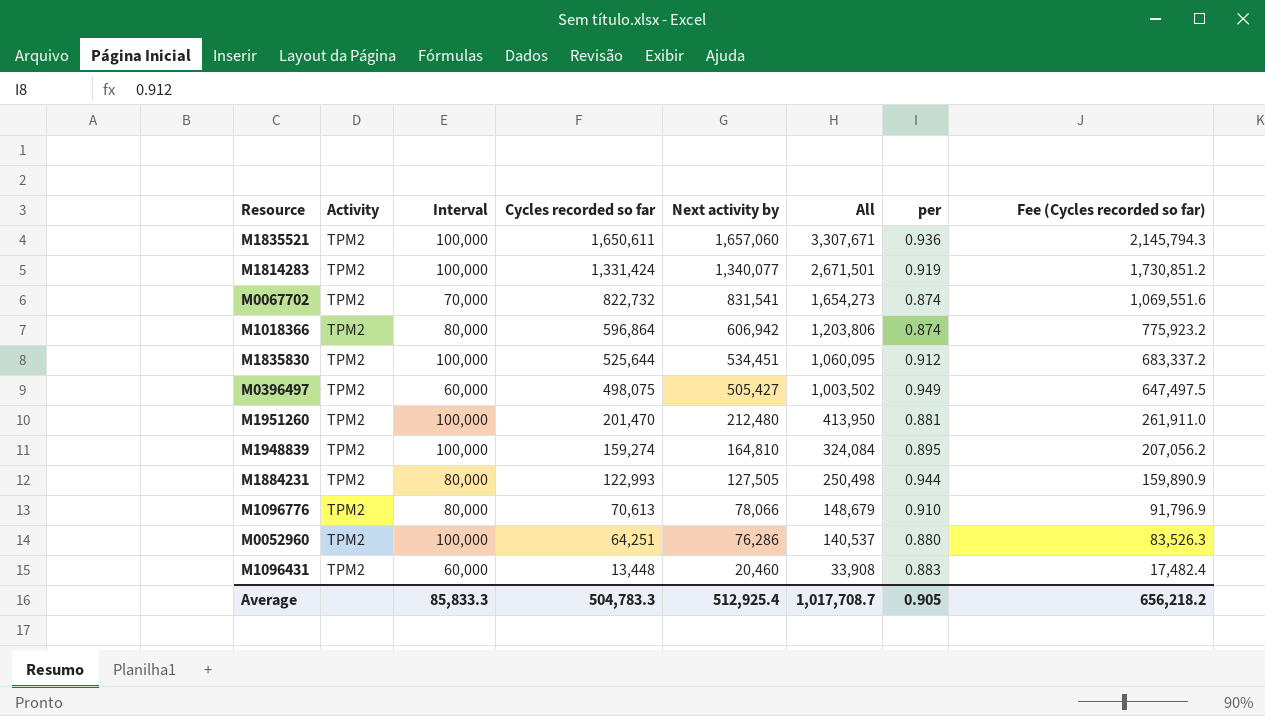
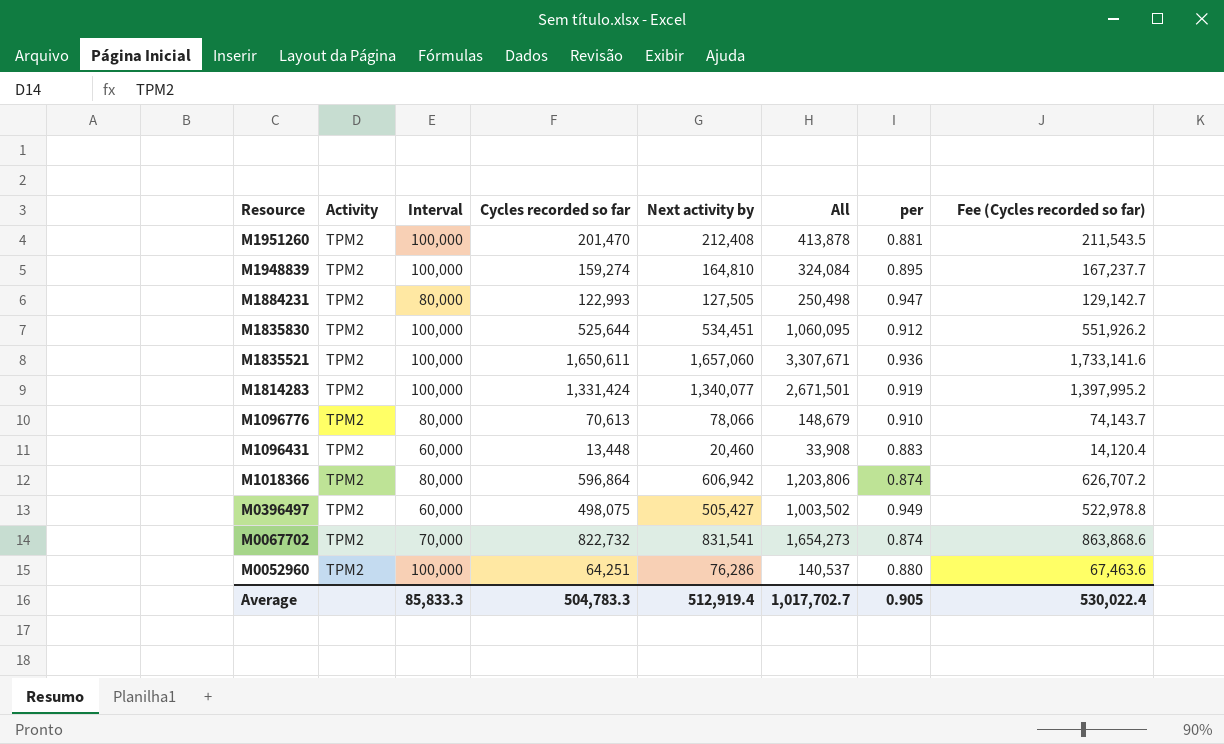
row order: Cycles recorded so far descending -> Resource descending
column Fee (Cycles recorded so far) | formula: [Cycles recorded so far] * 1.3 -> [Cycles recorded so far] * 1.05
M1951260 | Next activity by: 212,480 -> 212,408
M1951260 | All: 413,950 -> 413,878
M1884231 | per: 0.944 -> 0.947
Average | Next activity by: 512,925.4 -> 512,919.4
Average | All: 1,017,708.7 -> 1,017,702.7
Average | Fee (Cycles recorded so far): 656,218.2 -> 530,022.4

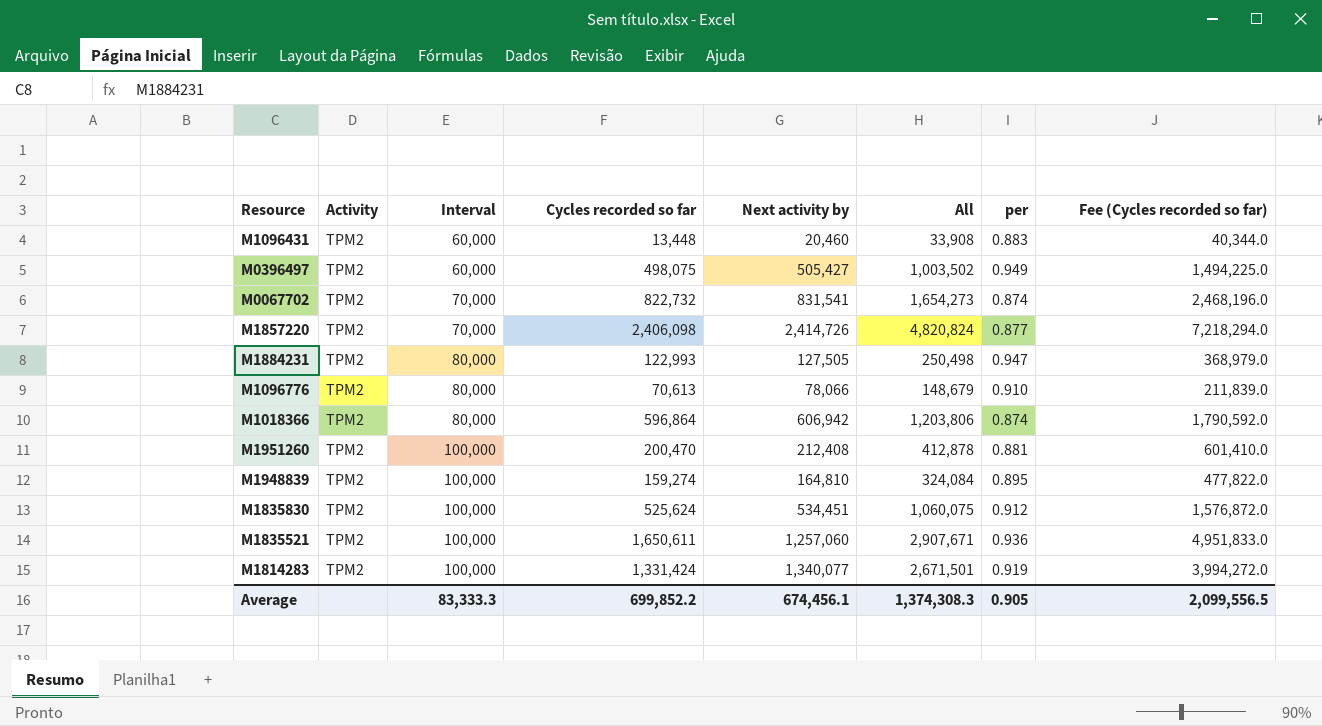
row order: Resource descending -> Interval ascending
column Fee (Cycles recorded so far) | formula: [Cycles recorded so far] * 1.05 -> [Cycles recorded so far] * 3
row M0052960: TPM2 | 100,000 | 64,251 | 76,286 | 140,537 | 0.880 | 67,463.6 -> none
row M1857220: none -> TPM2 | 70,000 | 2,406,098 | 2,414,726 | 4,820,824 | 0.877 | 7,218,294.0
M1951260 | Cycles recorded so far: 201,470 -> 200,470
M1951260 | All: 413,878 -> 412,878
M1835830 | Cycles recorded so far: 525,644 -> 525,624
M1835830 | All: 1,060,095 -> 1,060,075
M1835521 | Next activity by: 1,657,060 -> 1,257,060
M1835521 | All: 3,307,671 -> 2,907,671
Average | Interval: 85,833.3 -> 83,333.3
Average | Cycles recorded so far: 504,783.3 -> 699,852.2
Average | Next activity by: 512,919.4 -> 674,456.1
Average | All: 1,017,702.7 -> 1,374,308.3
Average | Fee (Cycles recorded so far): 530,022.4 -> 2,099,556.5

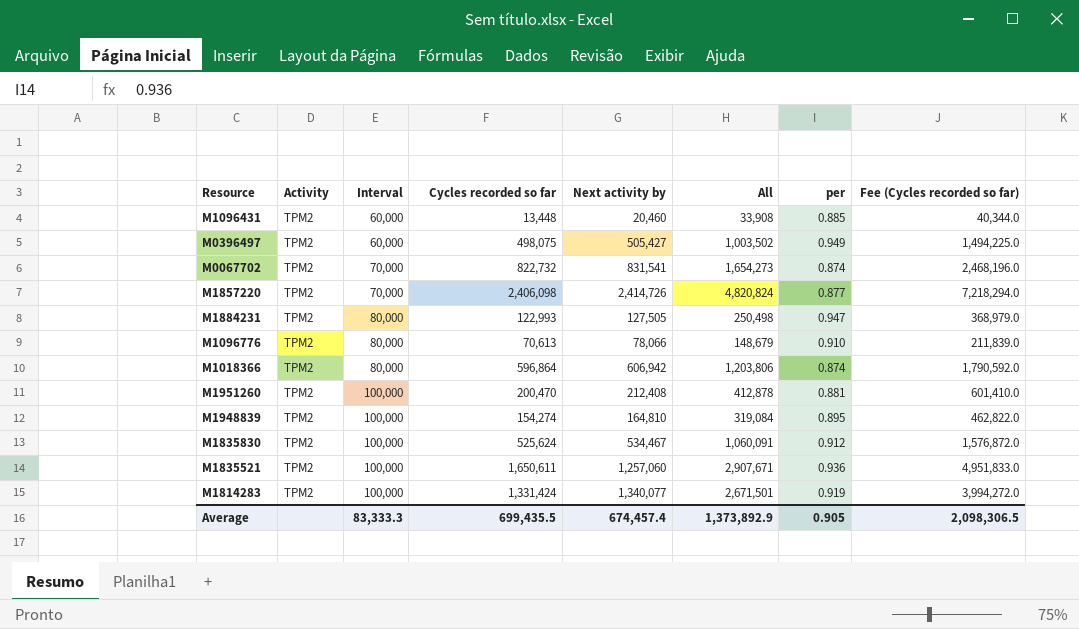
M1096431 | per: 0.883 -> 0.885
M1948839 | Cycles recorded so far: 159,274 -> 154,274
M1948839 | All: 324,084 -> 319,084
M1948839 | Fee (Cycles recorded so far): 477,822.0 -> 462,822.0
M1835830 | Next activity by: 534,451 -> 534,467
M1835830 | All: 1,060,075 -> 1,060,091
Average | Cycles recorded so far: 699,852.2 -> 699,435.5
Average | Next activity by: 674,456.1 -> 674,457.4
Average | All: 1,374,308.3 -> 1,373,892.9
Average | Fee (Cycles recorded so far): 2,099,556.5 -> 2,098,306.5

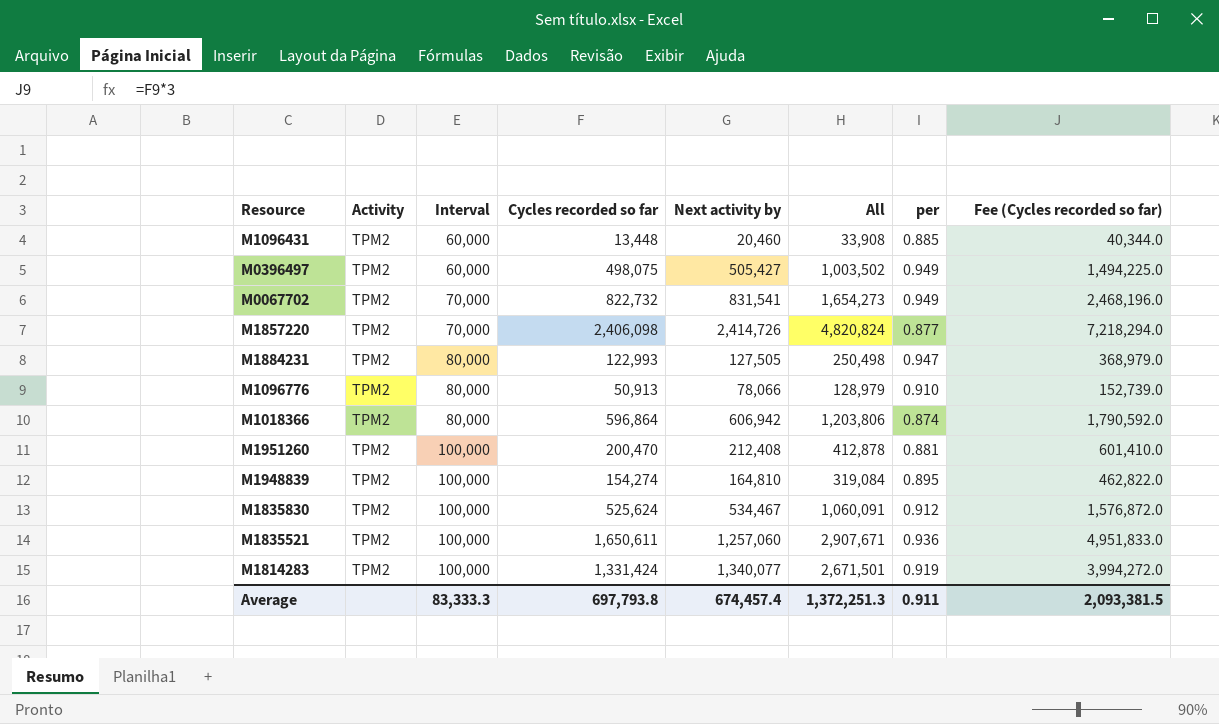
M0067702 | per: 0.874 -> 0.949
M1096776 | Cycles recorded so far: 70,613 -> 50,913
M1096776 | All: 148,679 -> 128,979
M1096776 | Fee (Cycles recorded so far): 211,839.0 -> 152,739.0
Average | Cycles recorded so far: 699,435.5 -> 697,793.8
Average | All: 1,373,892.9 -> 1,372,251.3
Average | per: 0.905 -> 0.911
Average | Fee (Cycles recorded so far): 2,098,306.5 -> 2,093,381.5

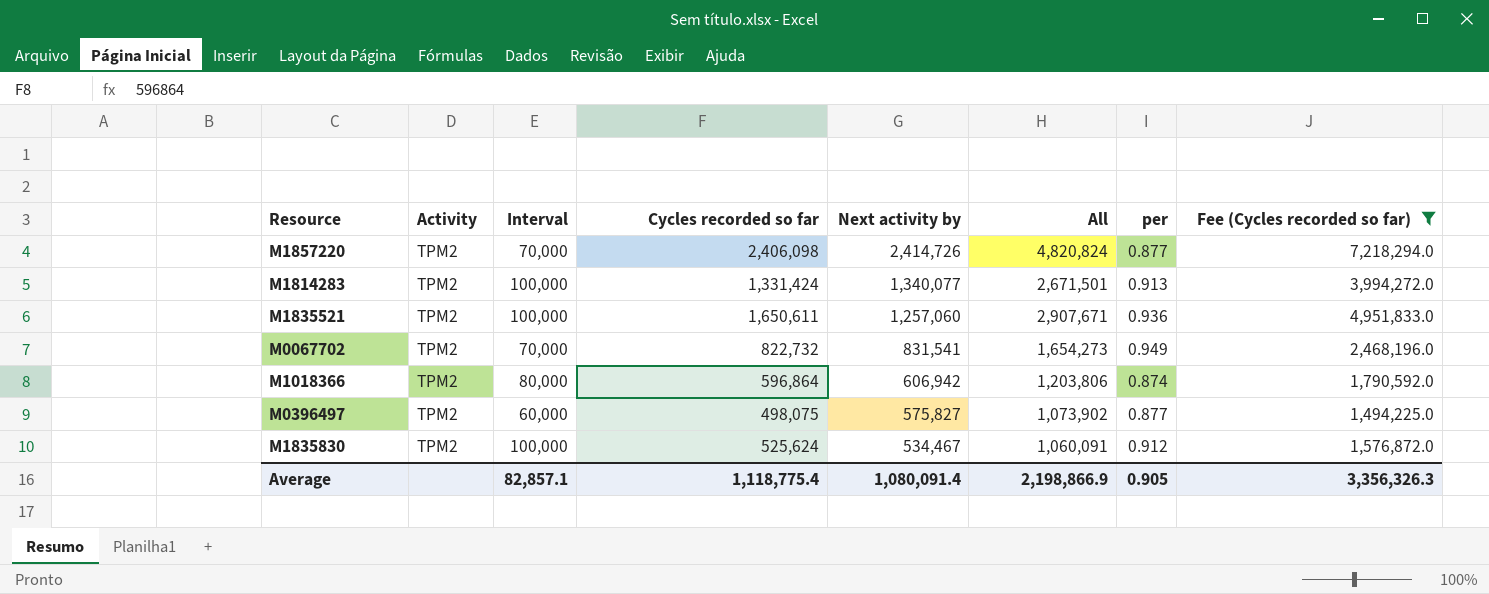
filter: none -> Fee (Cycles recorded so far) >= 1,494,225.0
row order: Interval ascending -> Next activity by descending
M1814283 | per: 0.919 -> 0.913
M0396497 | Next activity by: 505,427 -> 575,827
M0396497 | All: 1,003,502 -> 1,073,902
M0396497 | per: 0.949 -> 0.877
Average | Interval: 83,333.3 -> 82,857.1
Average | Cycles recorded so far: 697,793.8 -> 1,118,775.4
Average | Next activity by: 674,457.4 -> 1,080,091.4
Average | All: 1,372,251.3 -> 2,198,866.9
Average | per: 0.911 -> 0.905
Average | Fee (Cycles recorded so far): 2,093,381.5 -> 3,356,326.3

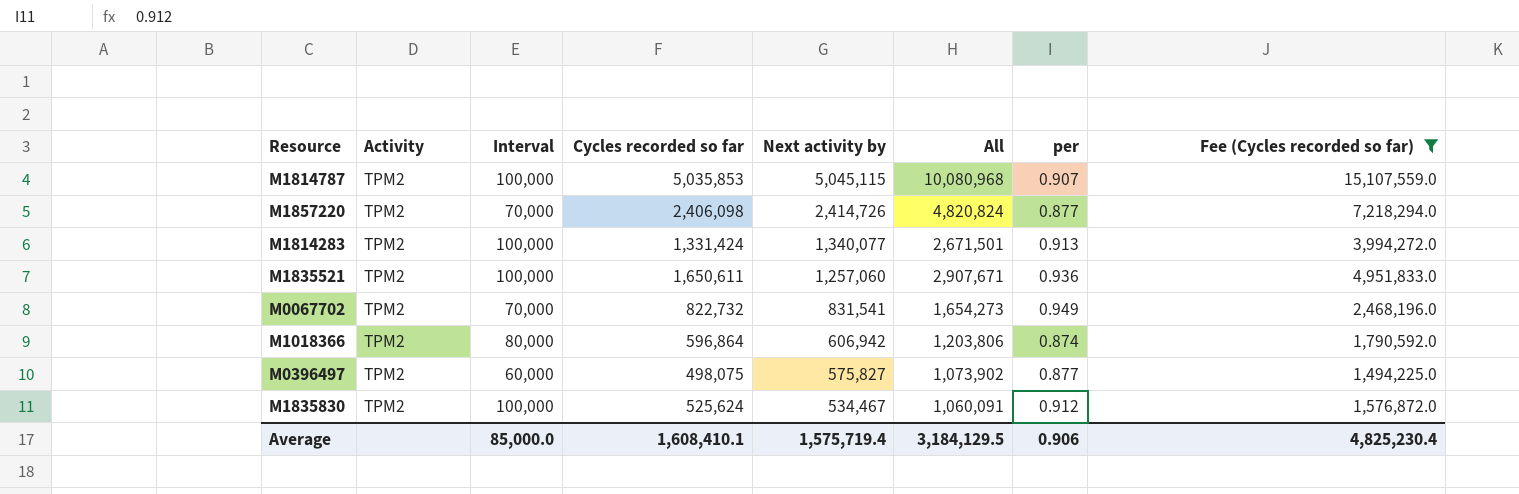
row M1814787: none -> TPM2 | 100,000 | 5,035,853 | 5,045,115 | 10,080,968 | 0.907 | 15,107,559.0
Average | Interval: 82,857.1 -> 85,000.0
Average | Cycles recorded so far: 1,118,775.4 -> 1,608,410.1
Average | Next activity by: 1,080,091.4 -> 1,575,719.4
Average | All: 2,198,866.9 -> 3,184,129.5
Average | per: 0.905 -> 0.906
Average | Fee (Cycles recorded so far): 3,356,326.3 -> 4,825,230.4

